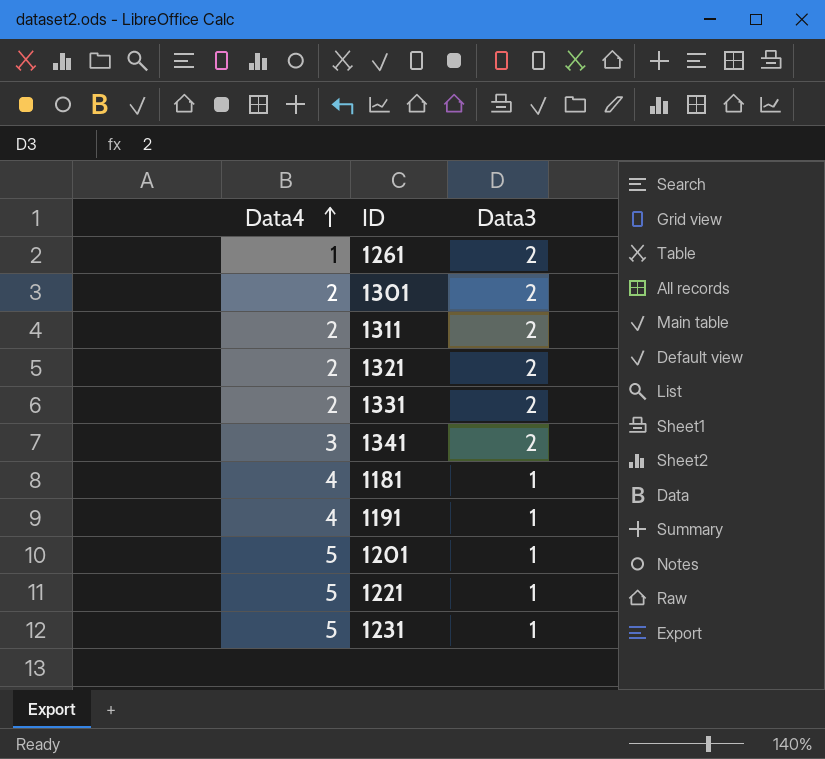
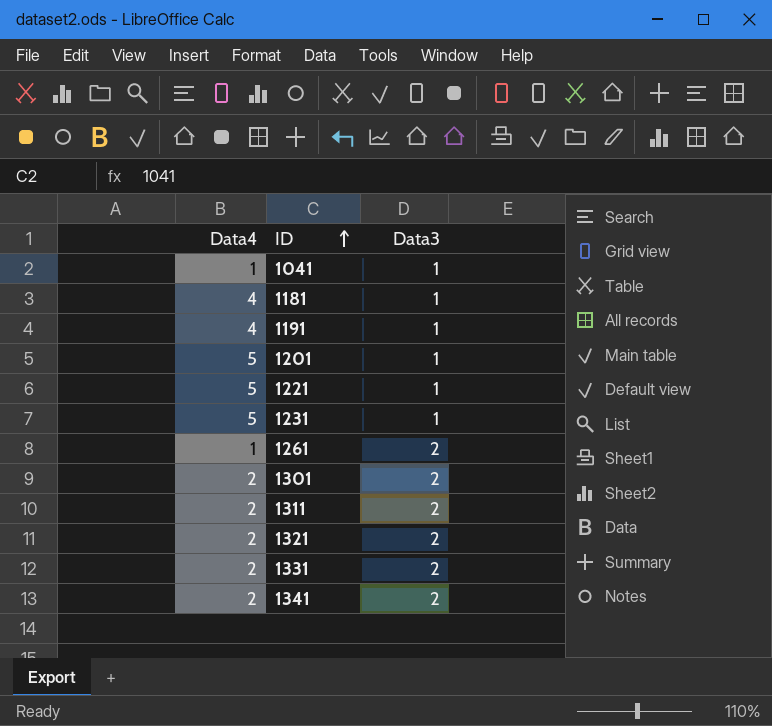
row order: Data4 ascending -> ID ascending
row 1041: none -> 1 | 1
1341 | Data4: 3 -> 2

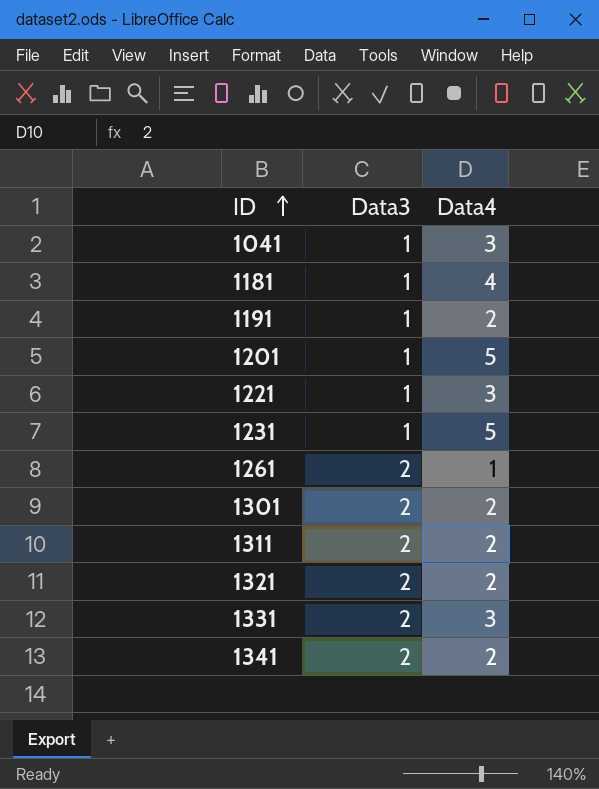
column Data4 | position: 1 -> 3
1041 | Data4: 1 -> 3
1191 | Data4: 4 -> 2
1221 | Data4: 5 -> 3
1331 | Data4: 2 -> 3

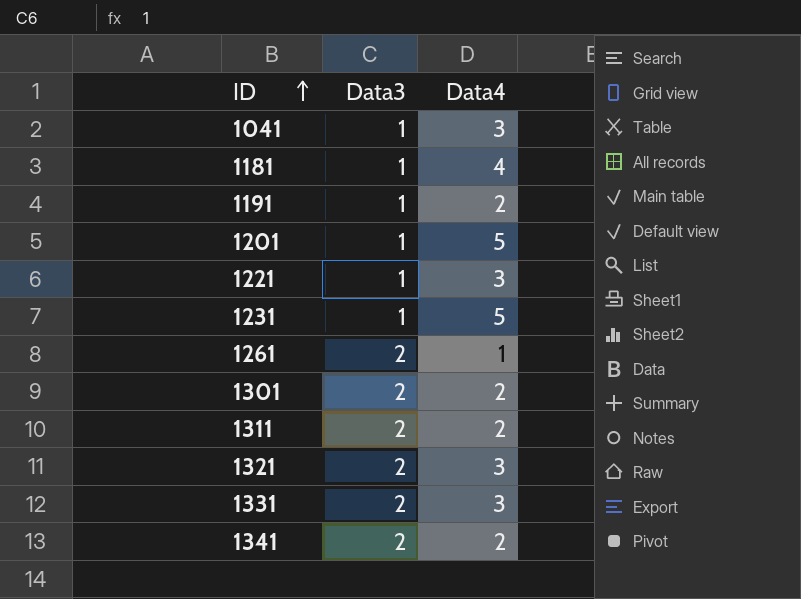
1321 | Data4: 2 -> 3

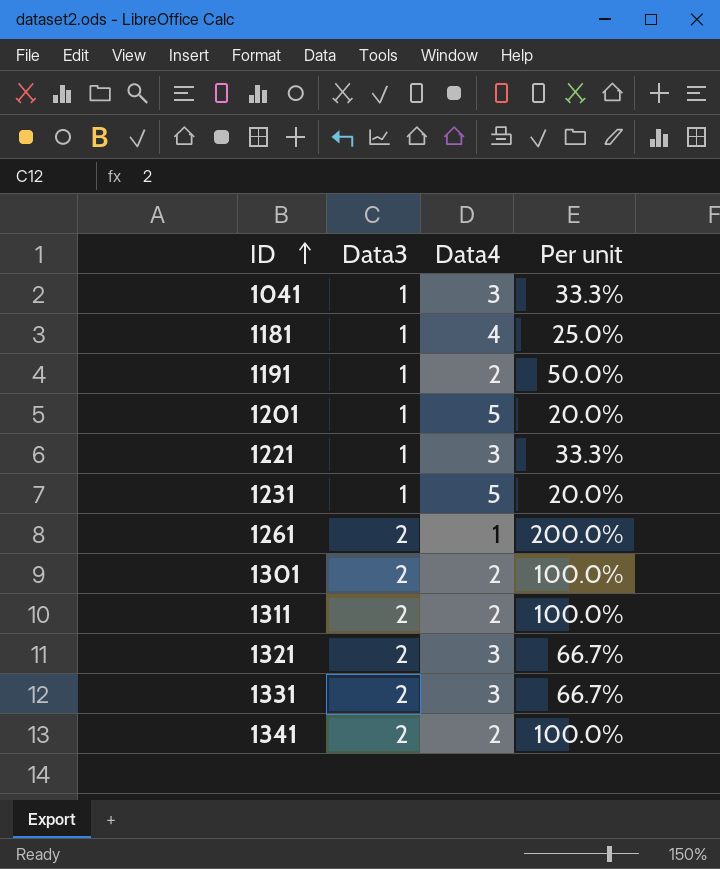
column Per unit | formula: none -> [Data3] / [Data4]

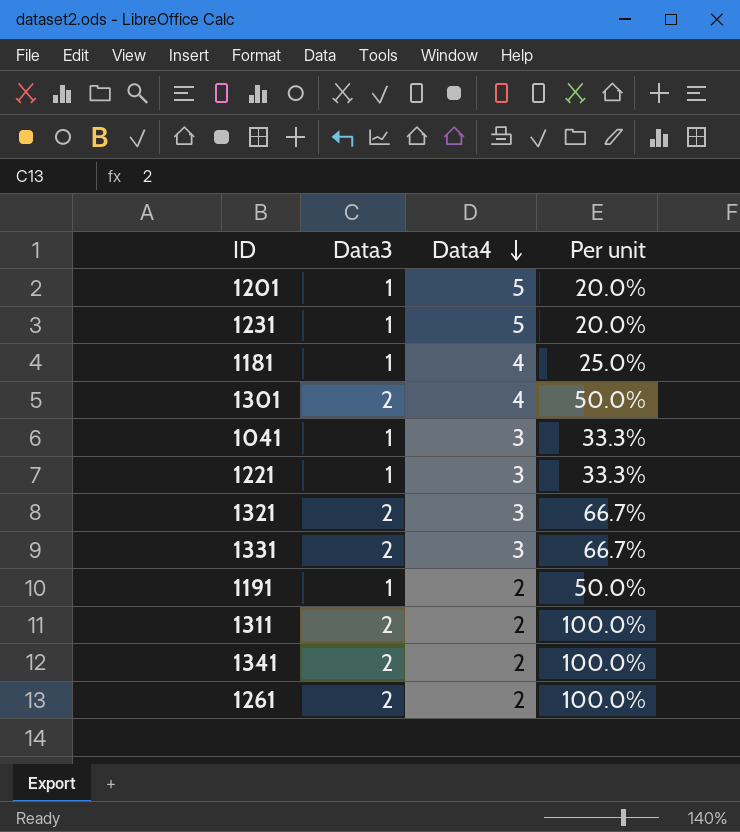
row order: ID ascending -> Data4 descending
1301 | Data4: 2 -> 4
1301 | Per unit: 100.0% -> 50.0%
1261 | Data4: 1 -> 2
1261 | Per unit: 200.0% -> 100.0%

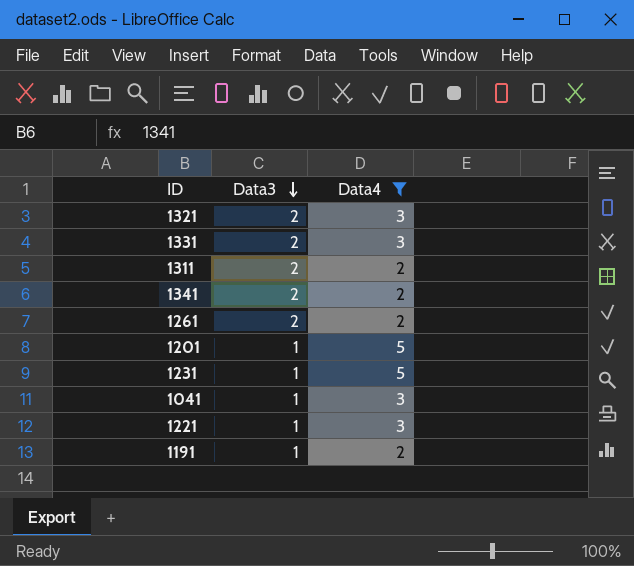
filter: none -> Data4 != 4
row order: Data4 descending -> Data3 descending
column Per unit | formula: [Data3] / [Data4] -> none

